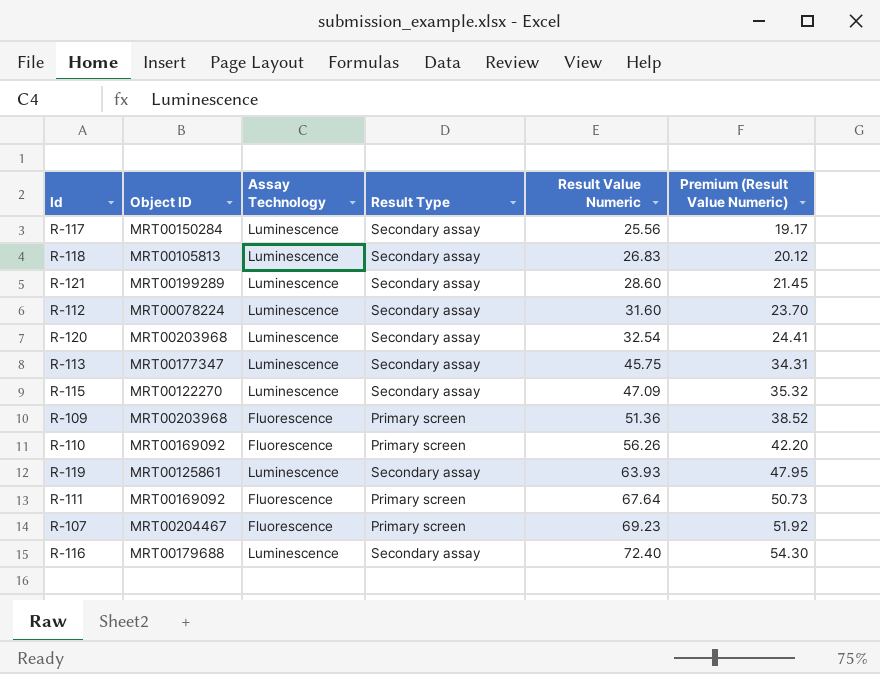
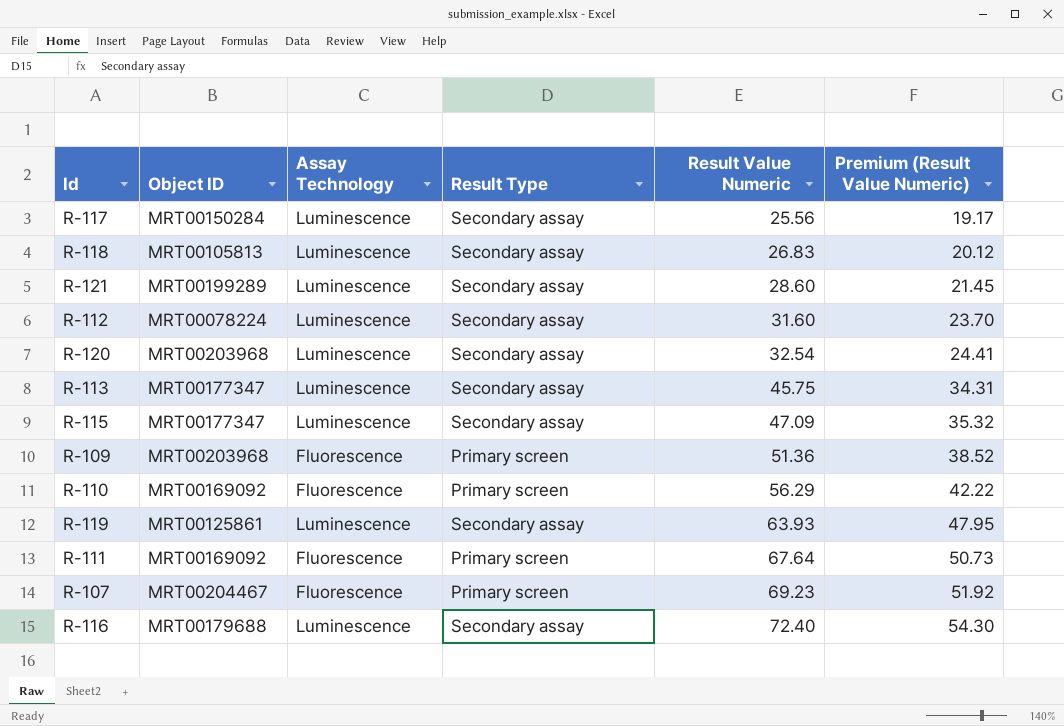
R-115 | Object ID: MRT00122270 -> MRT00177347
R-110 | Result Value Numeric: 56.26 -> 56.29
R-110 | Premium (Result Value Numeric): 42.20 -> 42.22

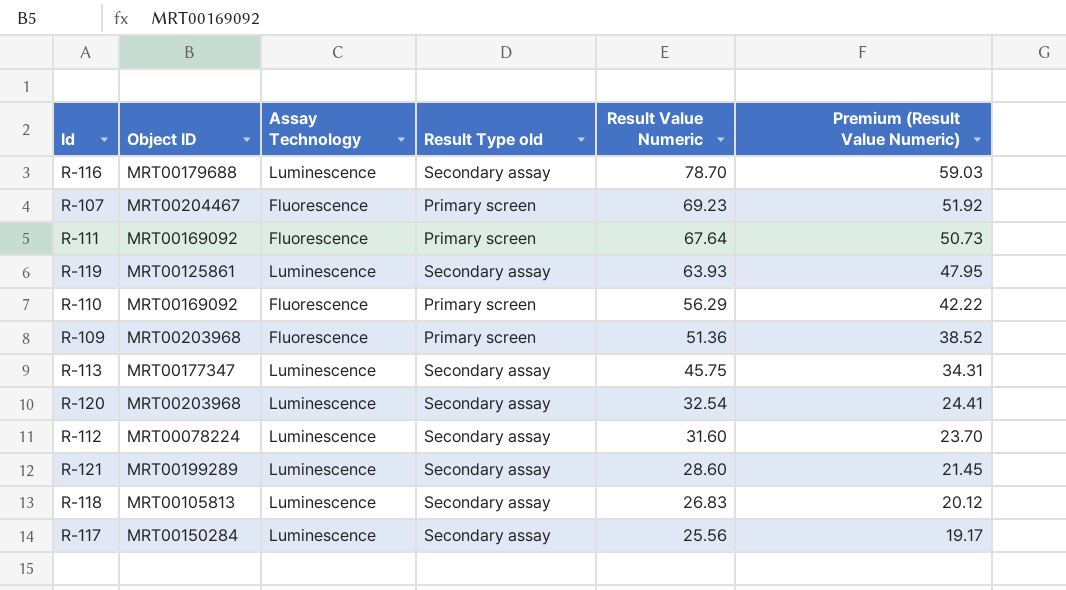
row order: Result Value Numeric ascending -> Result Value Numeric descending
column name: Result Type -> Result Type old
row R-115: MRT00177347 | Luminescence | Secondary assay | 47.09 | 35.32 -> none
R-116 | Result Value Numeric: 72.40 -> 78.70
R-116 | Premium (Result Value Numeric): 54.30 -> 59.03

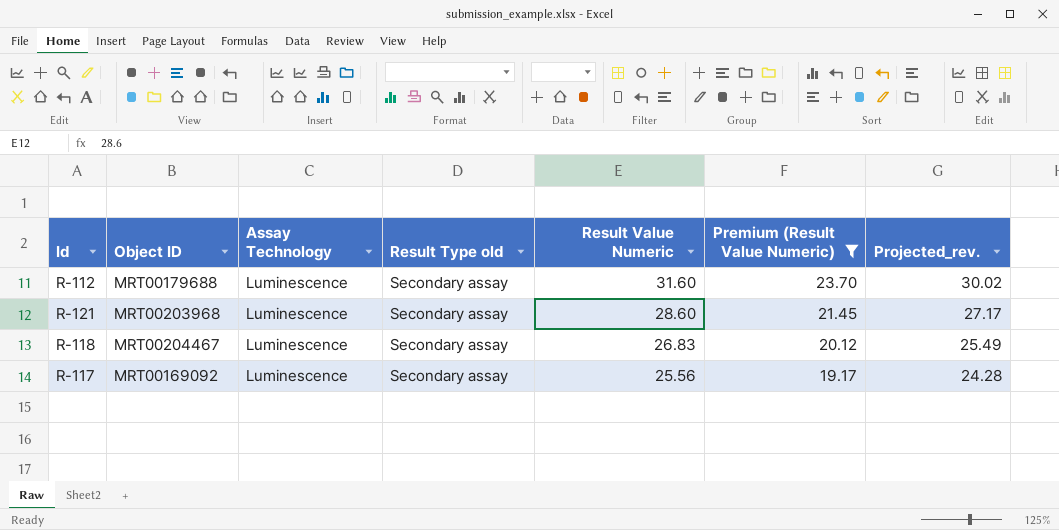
filter: none -> Premium (Result Value Numeric) <= 23.70
column Projected_rev. | formula: none -> [Result Value Numeric] * 0.95
R-112 | Object ID: MRT00078224 -> MRT00179688
R-121 | Object ID: MRT00199289 -> MRT00203968
R-118 | Object ID: MRT00105813 -> MRT00204467
R-117 | Object ID: MRT00150284 -> MRT00169092

